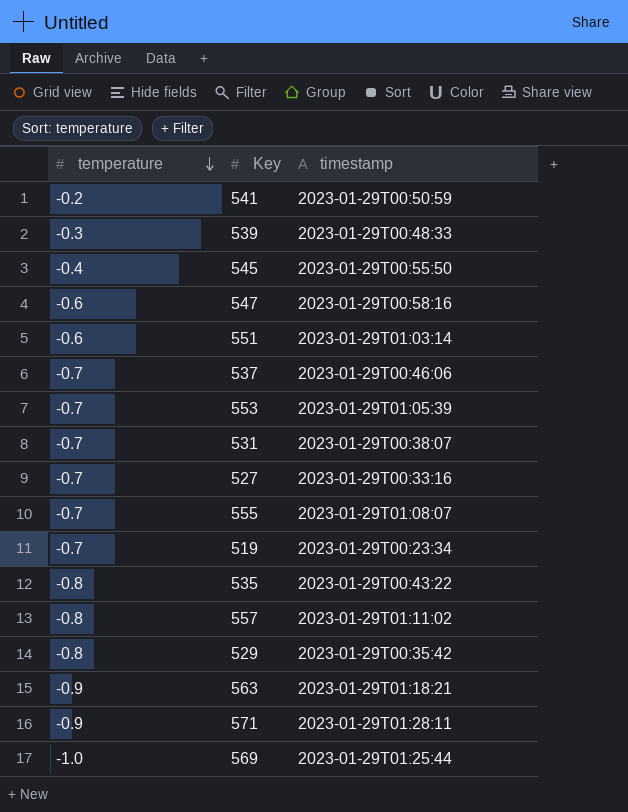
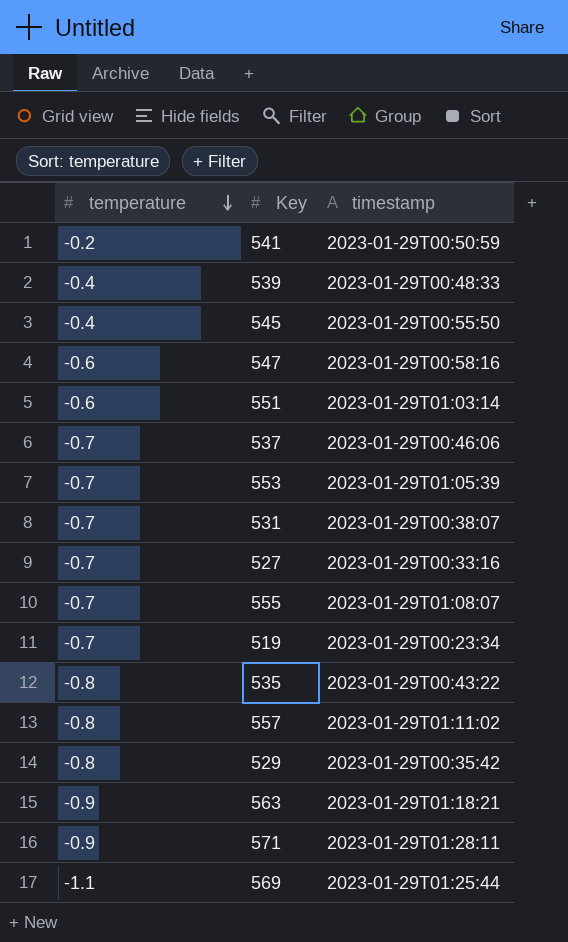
539 | temperature: -0.3 -> -0.4
569 | temperature: -1.0 -> -1.1

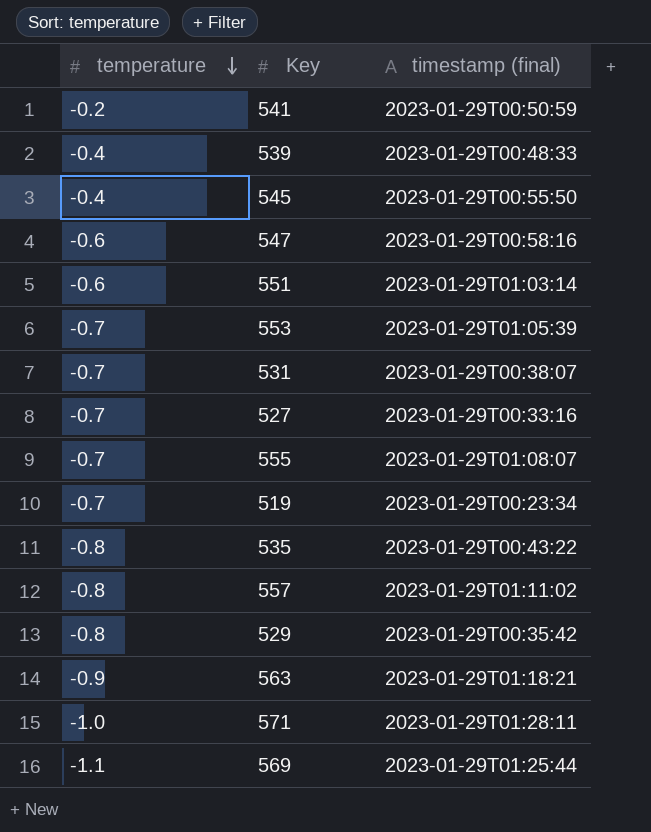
column name: timestamp -> timestamp (final)
row 537: -0.7 | 2023-01-29T00:46:06 -> none
571 | temperature: -0.9 -> -1.0

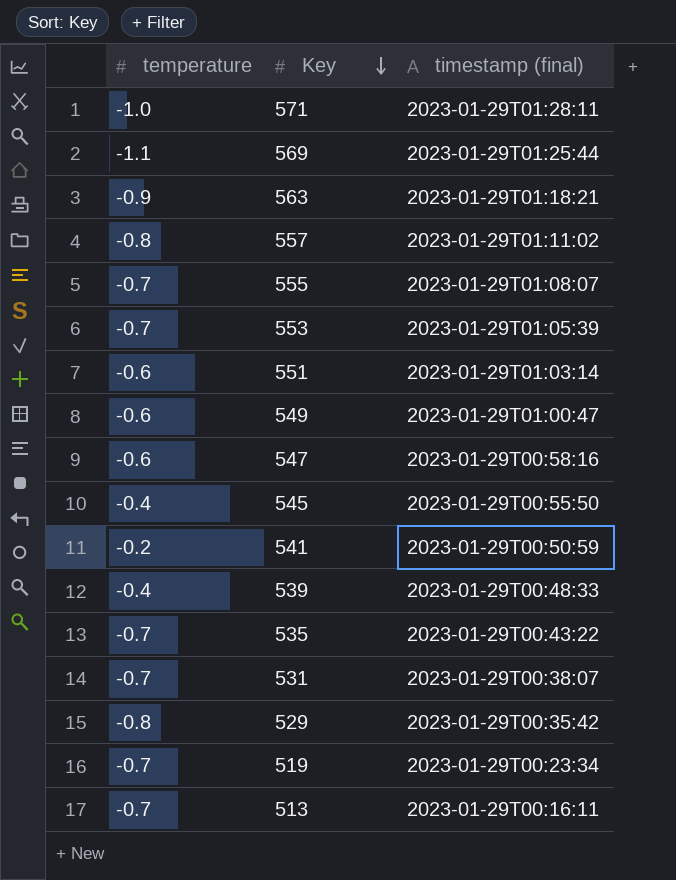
row order: temperature descending -> Key descending
row 527: -0.7 | 2023-01-29T00:33:16 -> none
row 549: none -> -0.6 | 2023-01-29T01:00:47
535 | temperature: -0.8 -> -0.7
row 513: none -> -0.7 | 2023-01-29T00:16:11

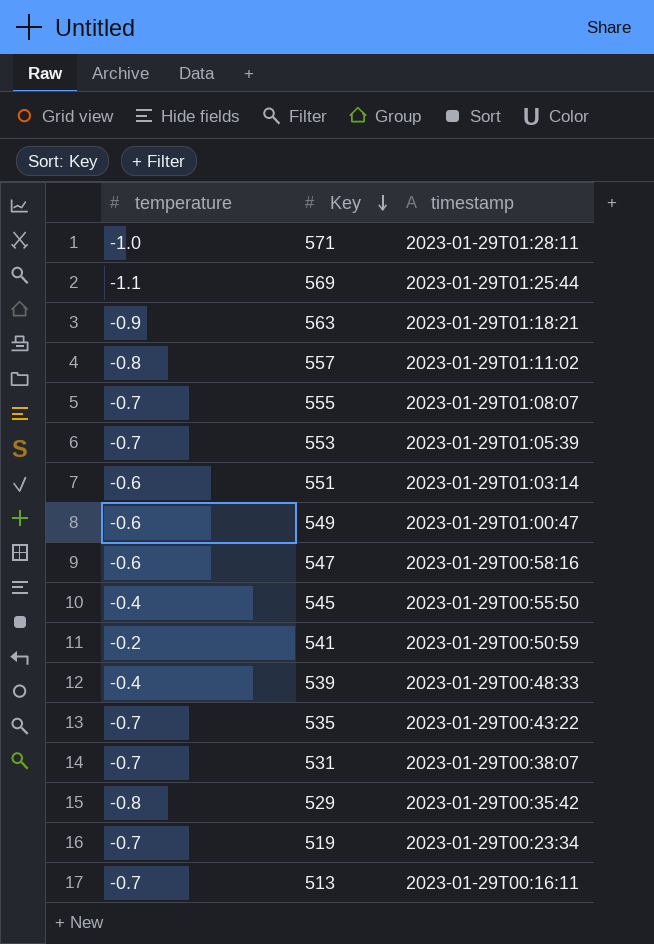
column name: timestamp (final) -> timestamp

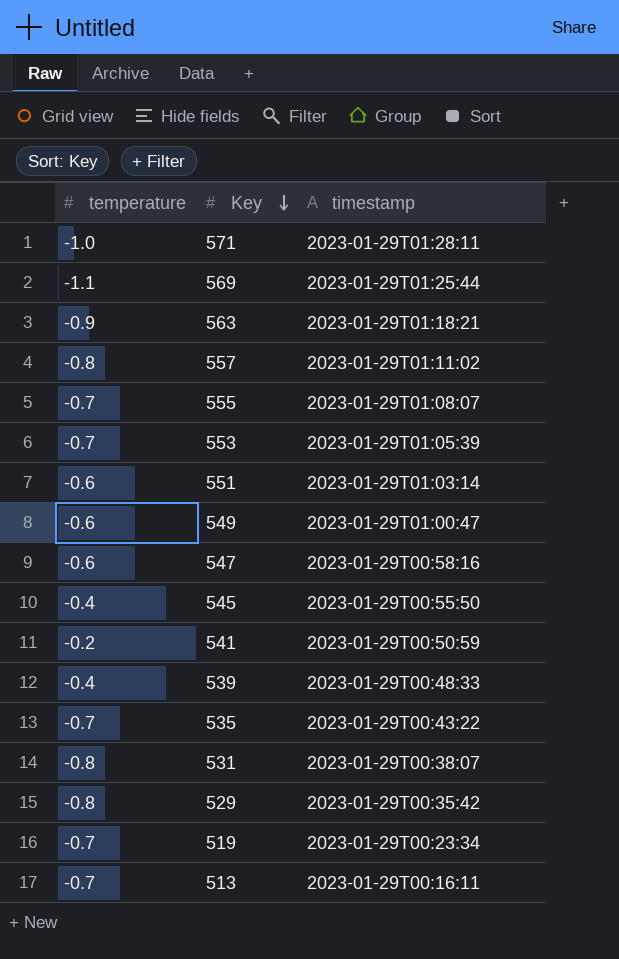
531 | temperature: -0.7 -> -0.8

